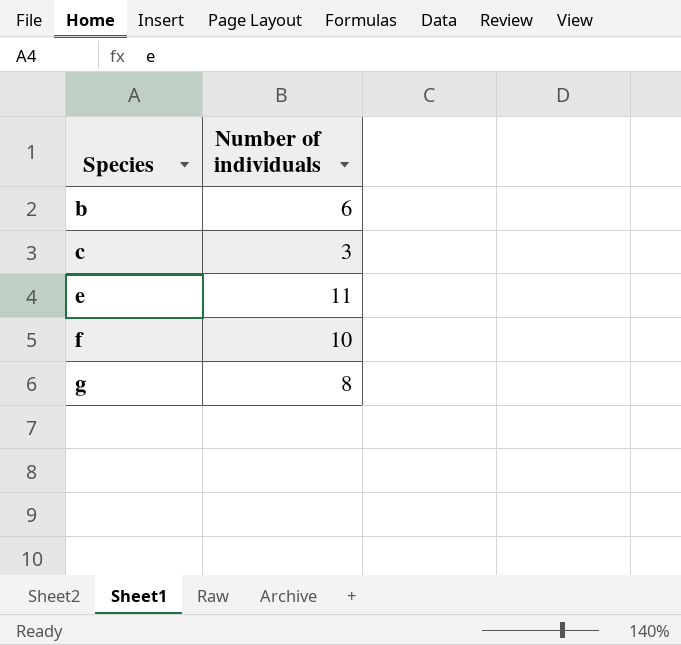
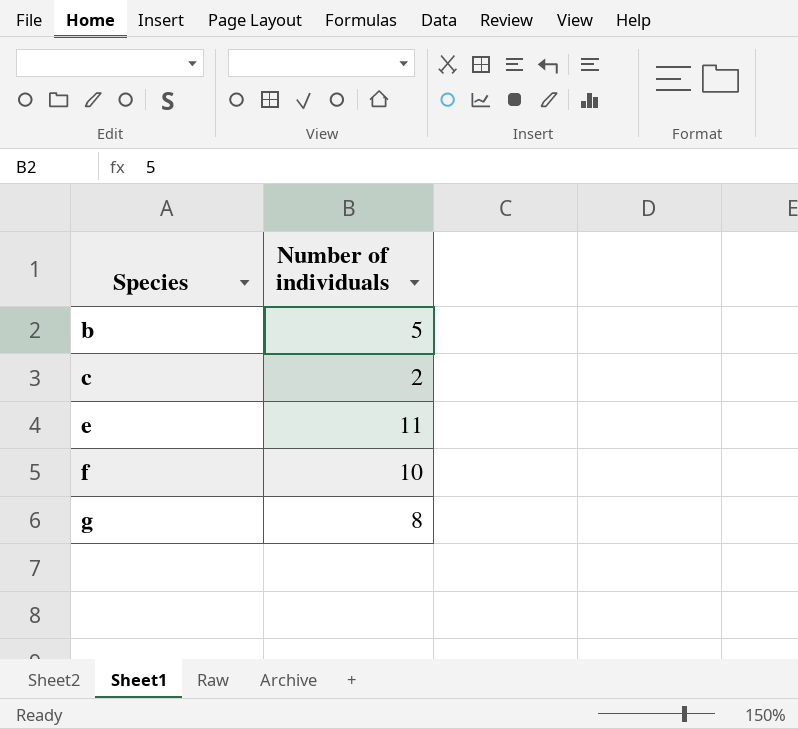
b | Number of individuals: 6 -> 5
c | Number of individuals: 3 -> 2

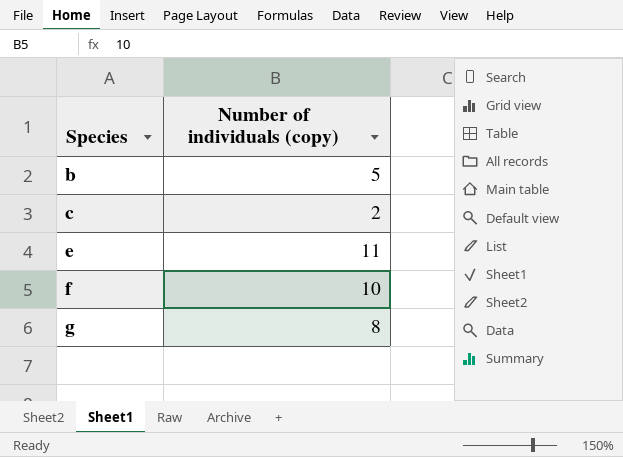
column name: Number of individuals -> Number of individuals (copy)

